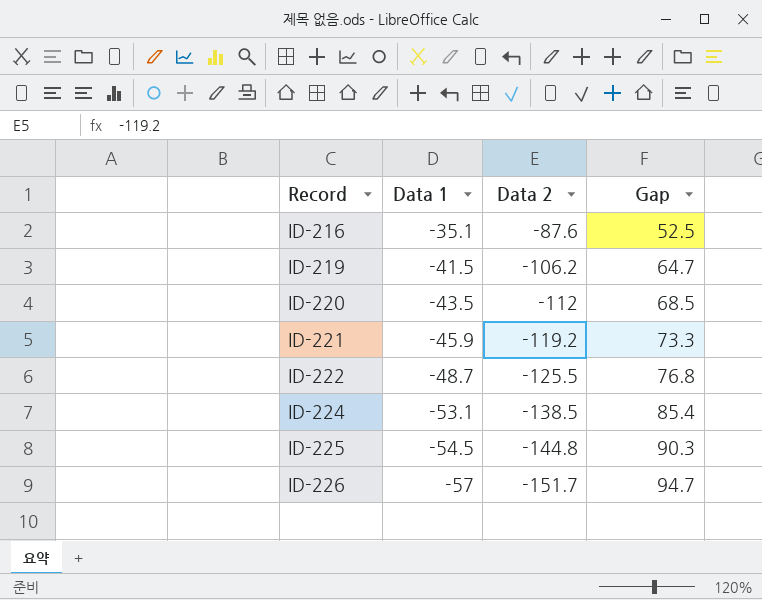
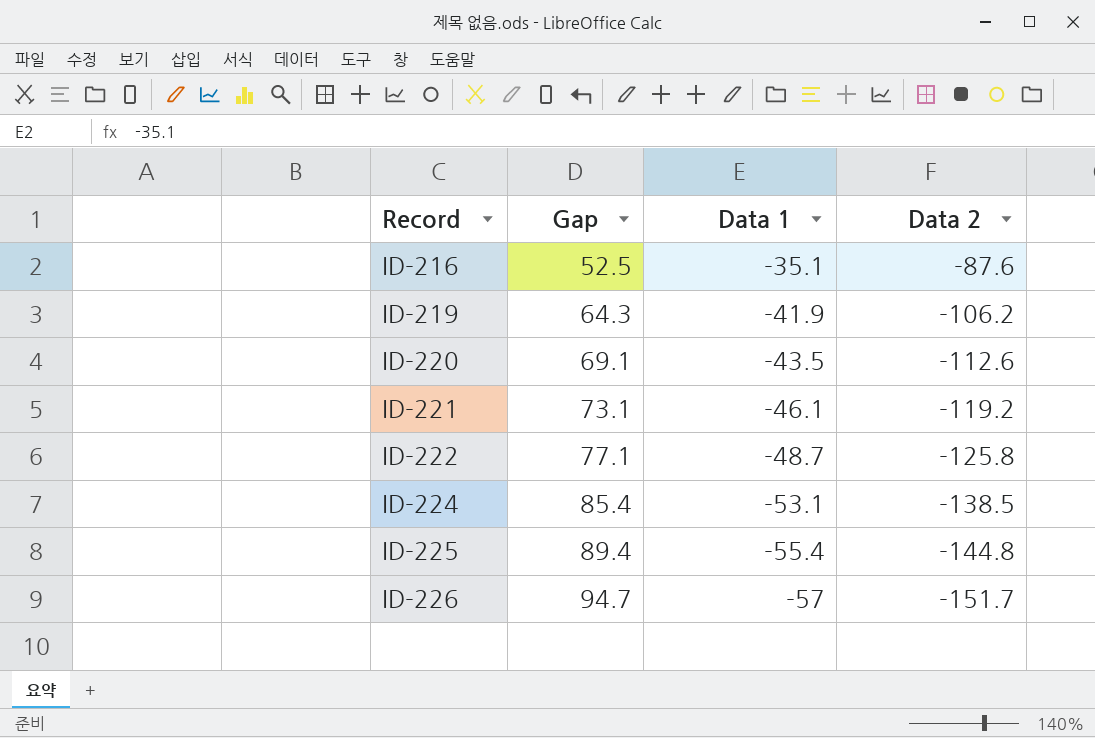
column Gap | position: 4 -> 2
ID-219 | Gap: 64.7 -> 64.3
ID-219 | Data 1: -41.5 -> -41.9
ID-220 | Gap: 68.5 -> 69.1
ID-220 | Data 2: -112 -> -112.6
ID-221 | Gap: 73.3 -> 73.1
ID-221 | Data 1: -45.9 -> -46.1
ID-222 | Gap: 76.8 -> 77.1
ID-222 | Data 2: -125.5 -> -125.8
ID-225 | Gap: 90.3 -> 89.4
ID-225 | Data 1: -54.5 -> -55.4

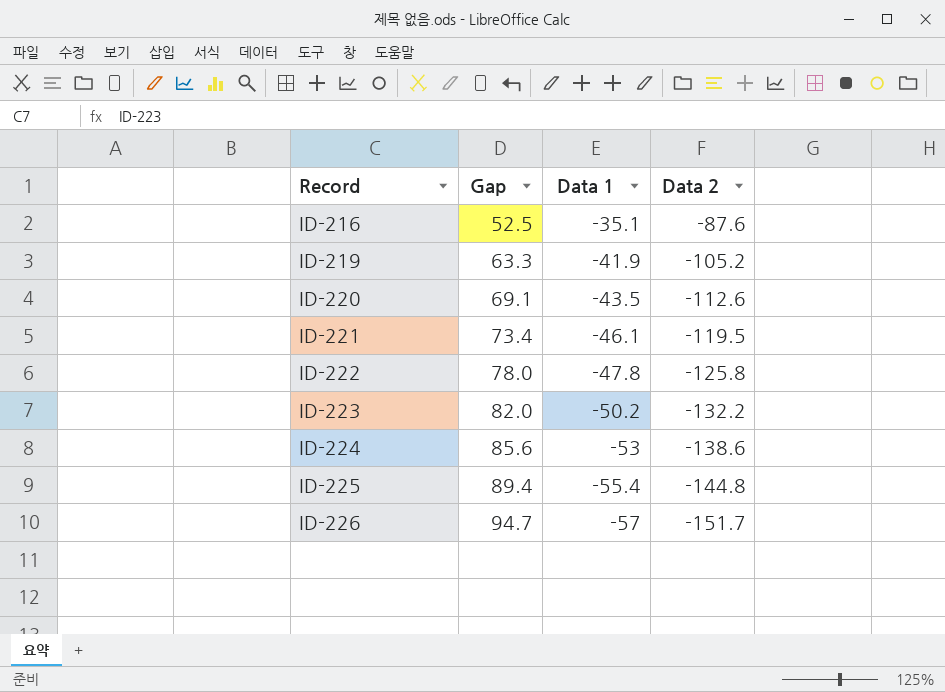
ID-219 | Gap: 64.3 -> 63.3
ID-219 | Data 2: -106.2 -> -105.2
ID-221 | Gap: 73.1 -> 73.4
ID-221 | Data 2: -119.2 -> -119.5
ID-222 | Gap: 77.1 -> 78.0
ID-222 | Data 1: -48.7 -> -47.8
row ID-223: none -> 82.0 | -50.2 | -132.2
ID-224 | Gap: 85.4 -> 85.6
ID-224 | Data 1: -53.1 -> -53
ID-224 | Data 2: -138.5 -> -138.6

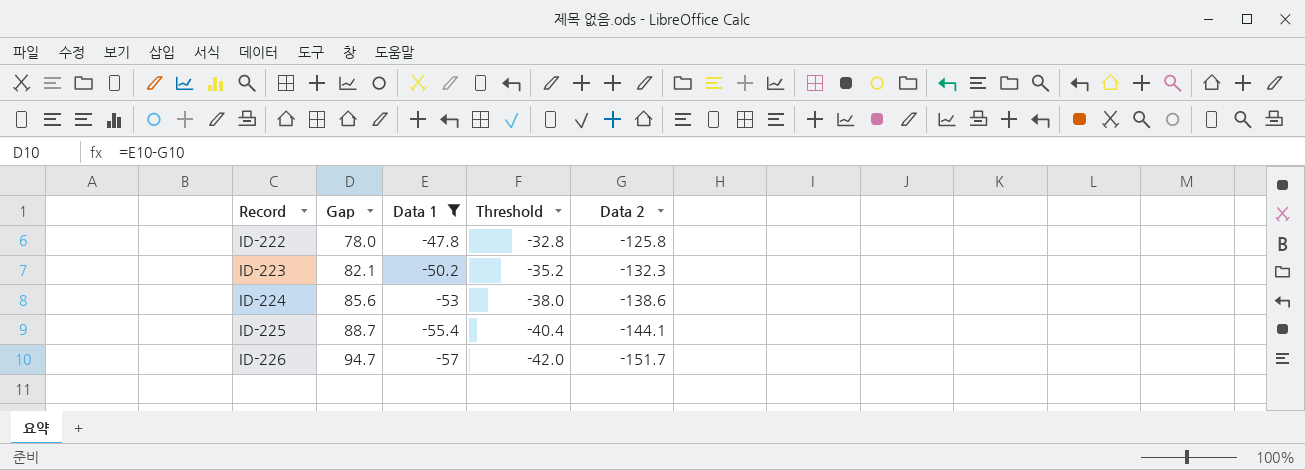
filter: none -> Data 1 <= -47.8
column Threshold | formula: none -> [Data 1] + 15
ID-223 | Gap: 82.0 -> 82.1
ID-223 | Data 2: -132.2 -> -132.3
ID-225 | Gap: 89.4 -> 88.7
ID-225 | Data 2: -144.8 -> -144.1

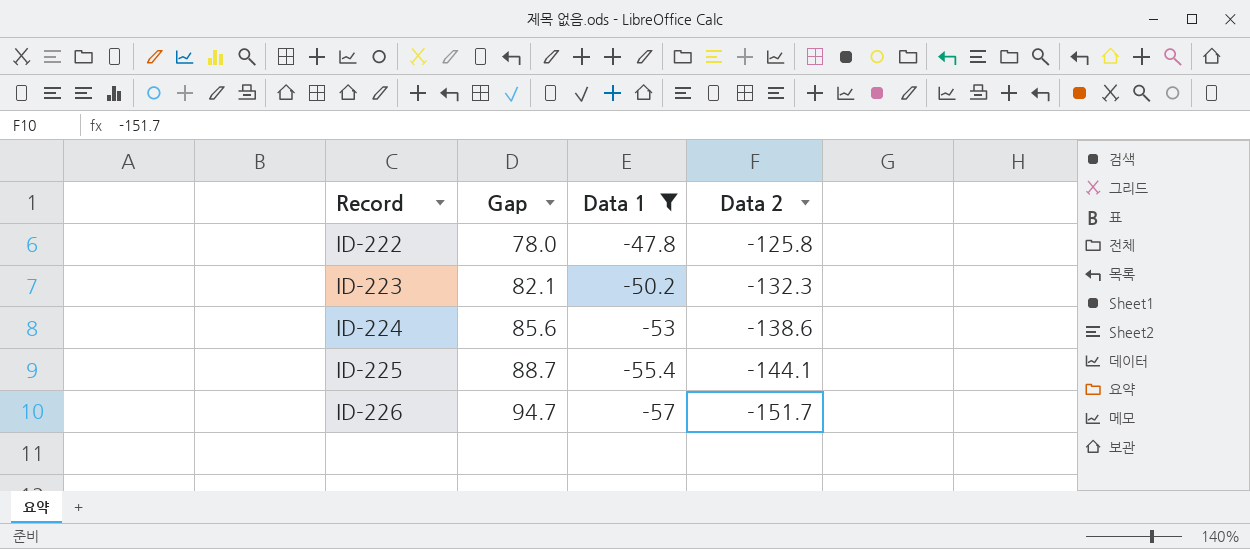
column Threshold | formula: [Data 1] + 15 -> none

